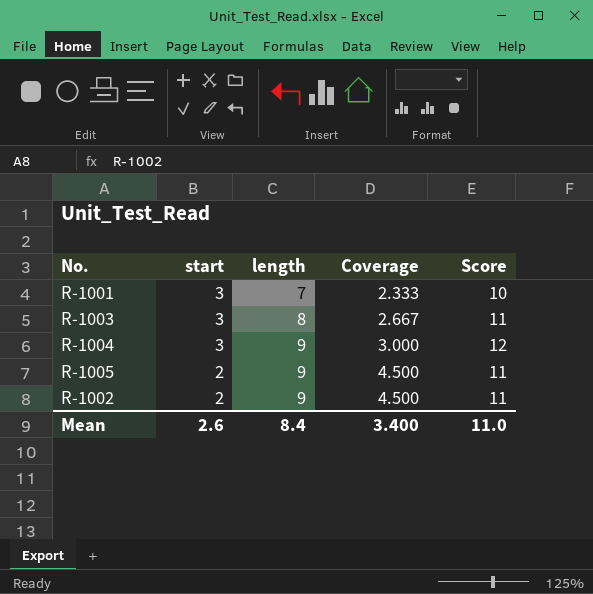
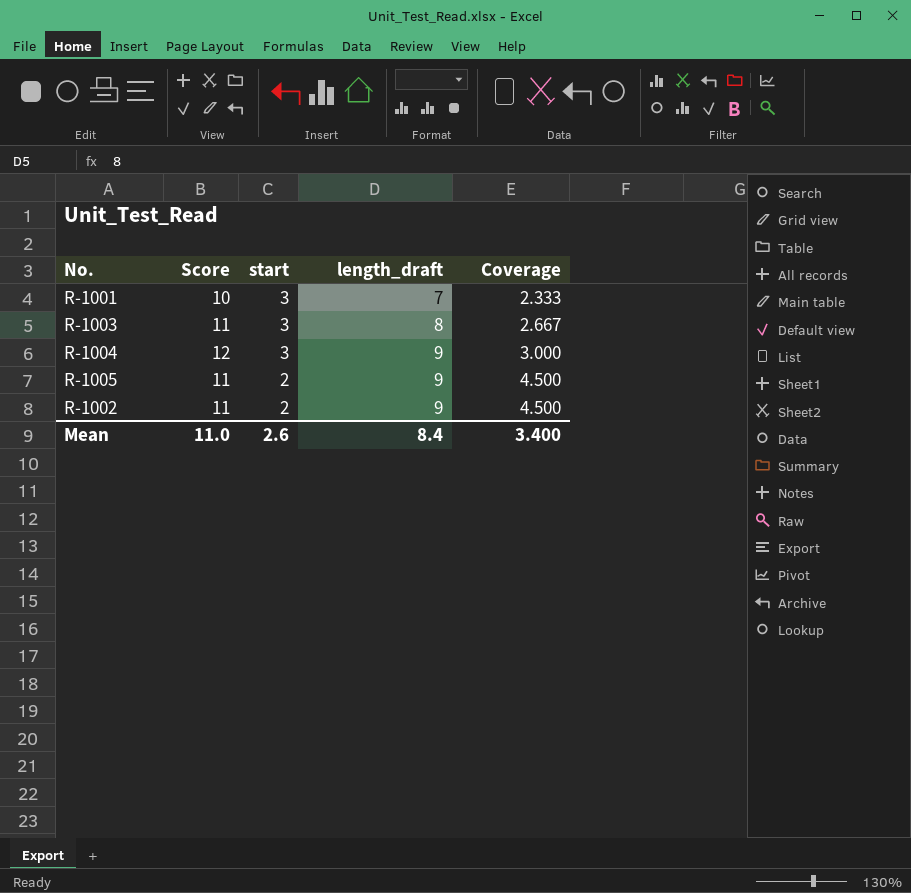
column Score | position: 5 -> 2
column name: length -> length_draft

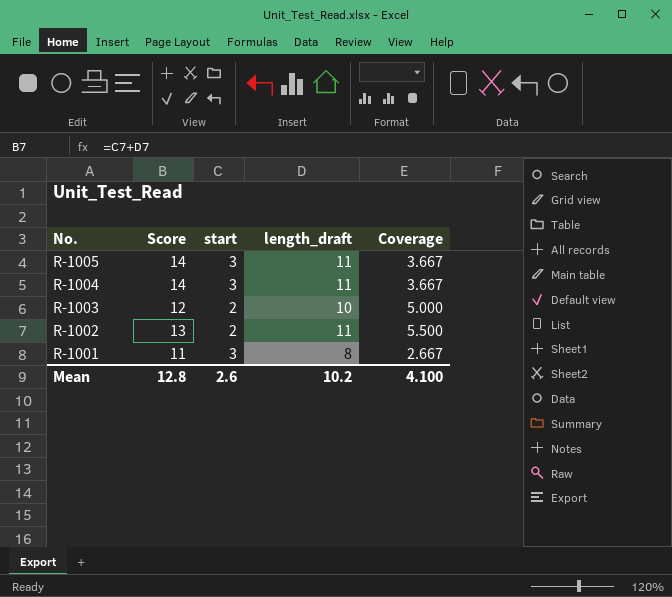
row order: start descending -> No. descending
R-1005 | Score: 11 -> 14
R-1005 | start: 2 -> 3
R-1005 | length_draft: 9 -> 11
R-1005 | Coverage: 4.500 -> 3.667
R-1004 | Score: 12 -> 14
R-1004 | length_draft: 9 -> 11
R-1004 | Coverage: 3.000 -> 3.667
R-1003 | Score: 11 -> 12
R-1003 | start: 3 -> 2
R-1003 | length_draft: 8 -> 10
R-1003 | Coverage: 2.667 -> 5.000
R-1002 | Score: 11 -> 13
R-1002 | length_draft: 9 -> 11
R-1002 | Coverage: 4.500 -> 5.500
R-1001 | Score: 10 -> 11
R-1001 | length_draft: 7 -> 8
R-1001 | Coverage: 2.333 -> 2.667
Mean | Score: 11.0 -> 12.8
Mean | length_draft: 8.4 -> 10.2
Mean | Coverage: 3.400 -> 4.100

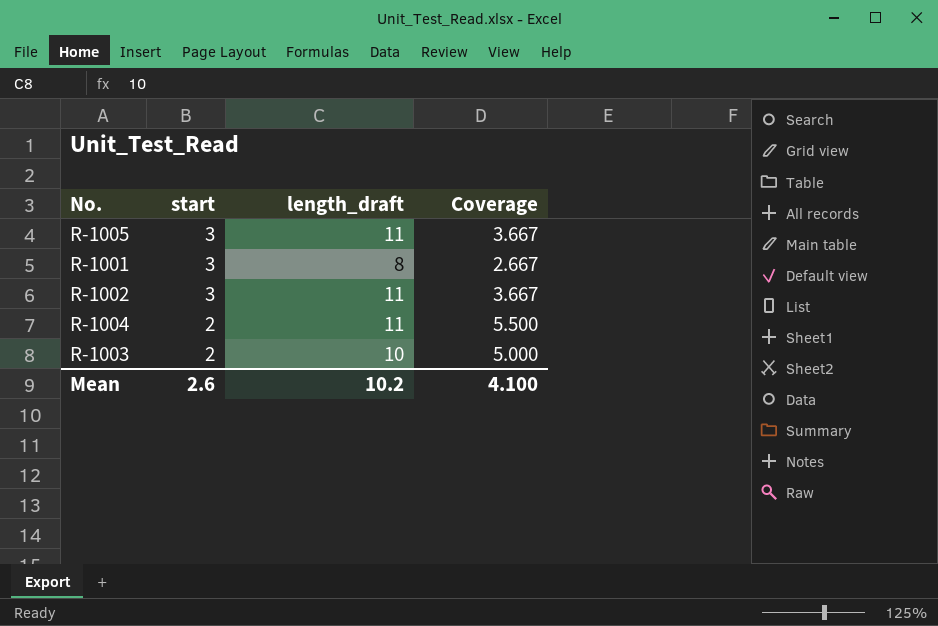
row order: No. descending -> start descending
column Score | formula: [start] + [length_draft] -> none
R-1002 | start: 2 -> 3
R-1002 | Coverage: 5.500 -> 3.667
R-1004 | start: 3 -> 2
R-1004 | Coverage: 3.667 -> 5.500

